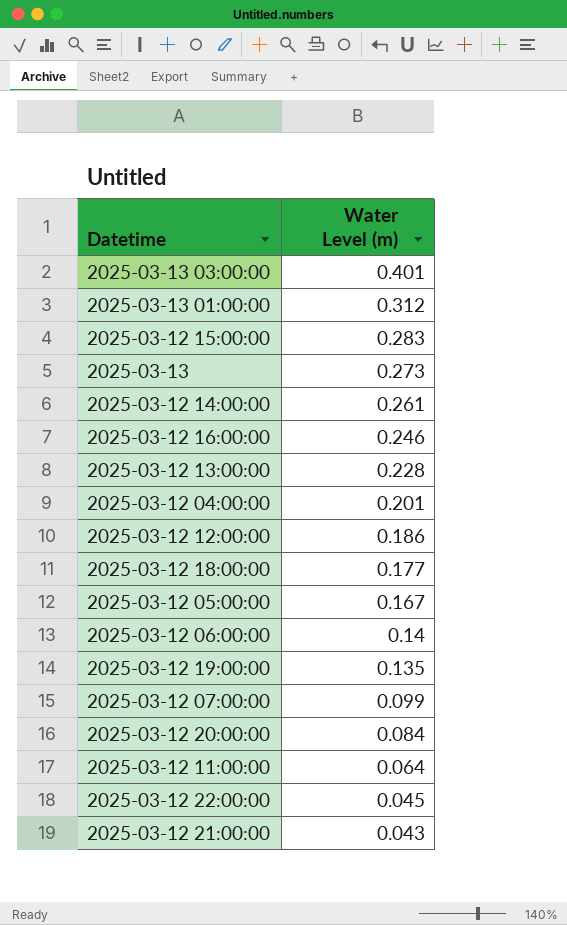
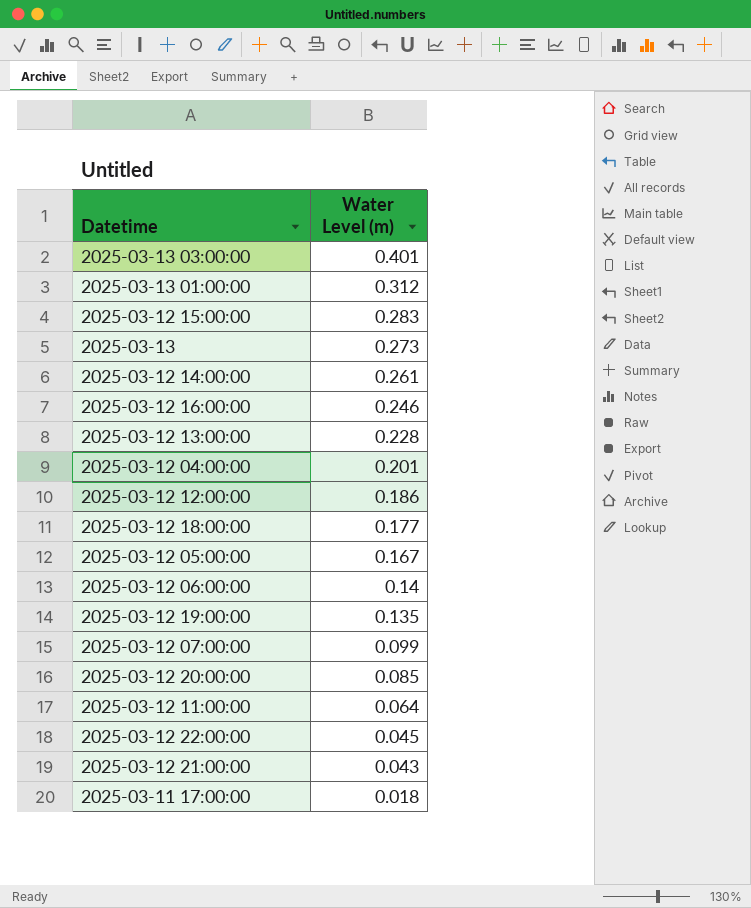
2025-03-12 20:00:00 | Water Level (m): 0.084 -> 0.085
row 2025-03-11 17:00:00: none -> 0.018

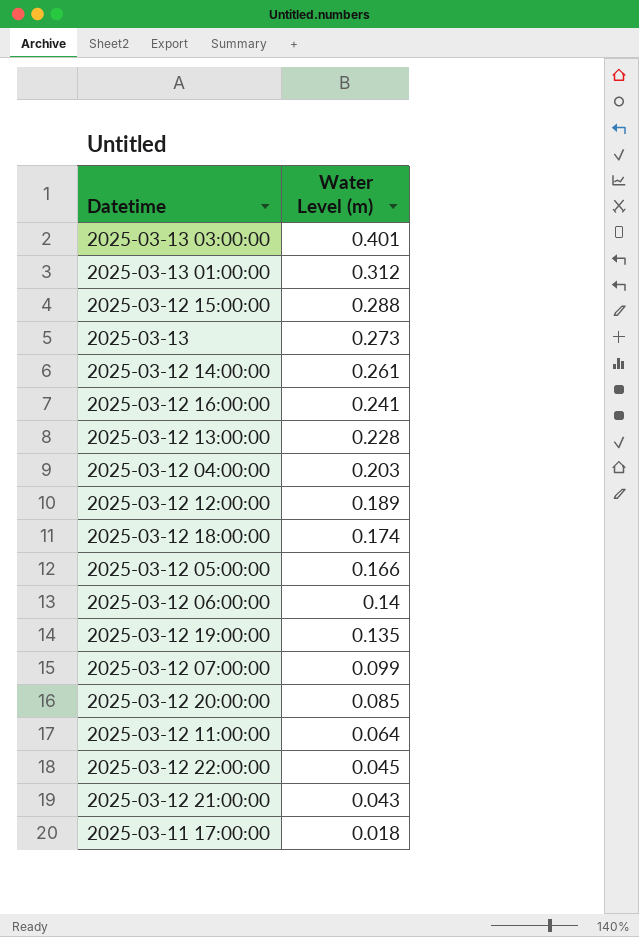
2025-03-12 15:00:00 | Water Level (m): 0.283 -> 0.288
2025-03-12 16:00:00 | Water Level (m): 0.246 -> 0.241
2025-03-12 04:00:00 | Water Level (m): 0.201 -> 0.203
2025-03-12 12:00:00 | Water Level (m): 0.186 -> 0.189
2025-03-12 18:00:00 | Water Level (m): 0.177 -> 0.174
2025-03-12 05:00:00 | Water Level (m): 0.167 -> 0.166

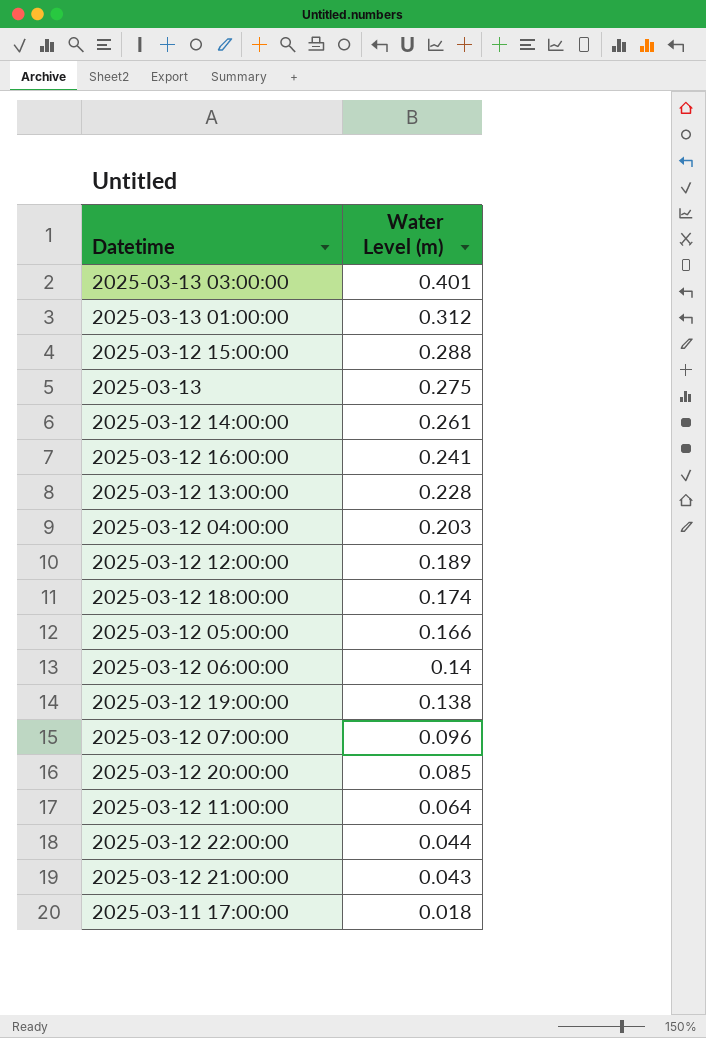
2025-03-13 | Water Level (m): 0.273 -> 0.275
2025-03-12 19:00:00 | Water Level (m): 0.135 -> 0.138
2025-03-12 07:00:00 | Water Level (m): 0.099 -> 0.096
2025-03-12 22:00:00 | Water Level (m): 0.045 -> 0.044

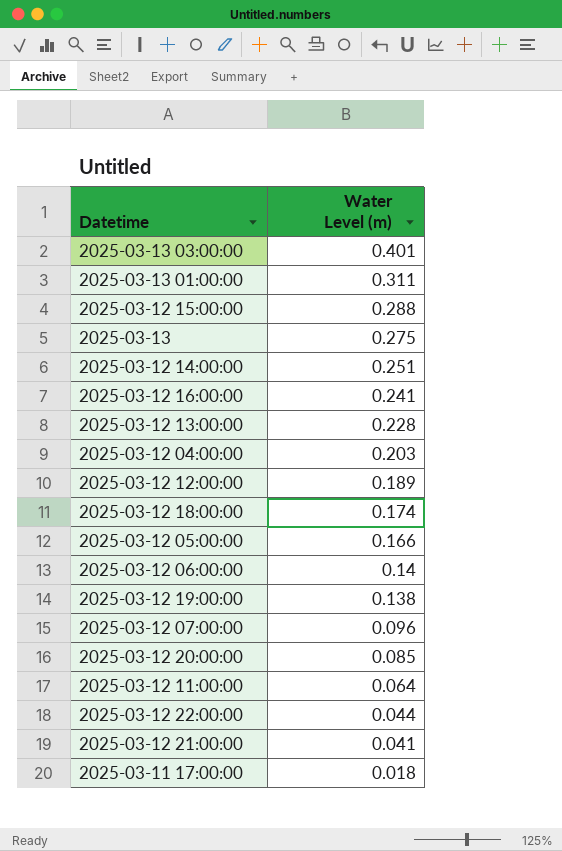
2025-03-13 01:00:00 | Water Level (m): 0.312 -> 0.311
2025-03-12 14:00:00 | Water Level (m): 0.261 -> 0.251
2025-03-12 21:00:00 | Water Level (m): 0.043 -> 0.041

